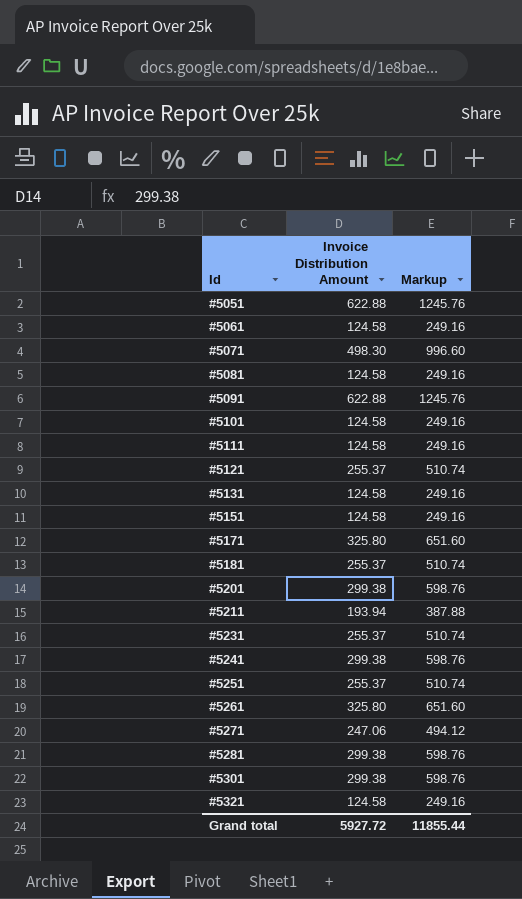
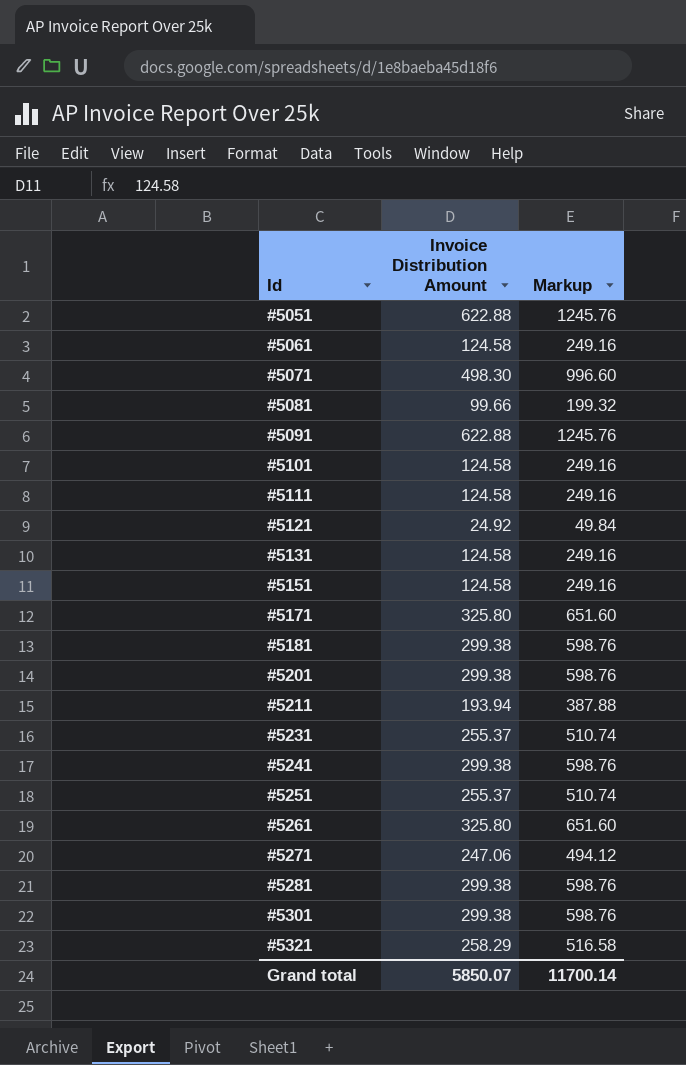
#5081 | Invoice Distribution Amount: 124.58 -> 99.66
#5081 | Markup: 249.16 -> 199.32
#5121 | Invoice Distribution Amount: 255.37 -> 24.92
#5121 | Markup: 510.74 -> 49.84
#5181 | Invoice Distribution Amount: 255.37 -> 299.38
#5181 | Markup: 510.74 -> 598.76
#5321 | Invoice Distribution Amount: 124.58 -> 258.29
#5321 | Markup: 249.16 -> 516.58
Grand total | Invoice Distribution Amount: 5927.72 -> 5850.07
Grand total | Markup: 11855.44 -> 11700.14

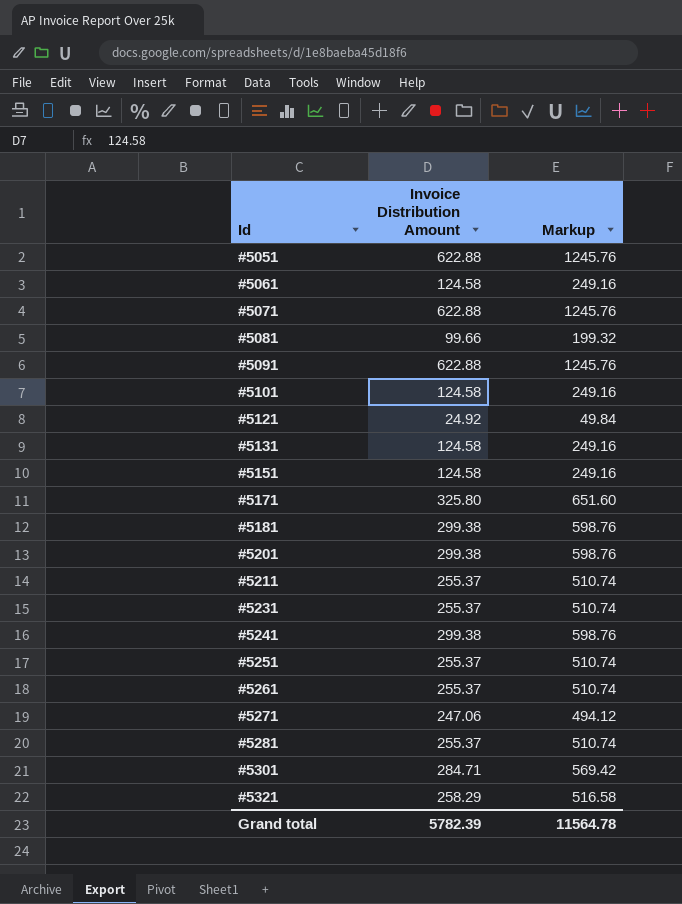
row #5111: 124.58 | 249.16 -> none
#5071 | Invoice Distribution Amount: 498.30 -> 622.88
#5071 | Markup: 996.60 -> 1245.76
#5211 | Invoice Distribution Amount: 193.94 -> 255.37
#5211 | Markup: 387.88 -> 510.74
#5261 | Invoice Distribution Amount: 325.80 -> 255.37
#5261 | Markup: 651.60 -> 510.74
#5281 | Invoice Distribution Amount: 299.38 -> 255.37
#5281 | Markup: 598.76 -> 510.74
#5301 | Invoice Distribution Amount: 299.38 -> 284.71
#5301 | Markup: 598.76 -> 569.42
Grand total | Invoice Distribution Amount: 5850.07 -> 5782.39
Grand total | Markup: 11700.14 -> 11564.78

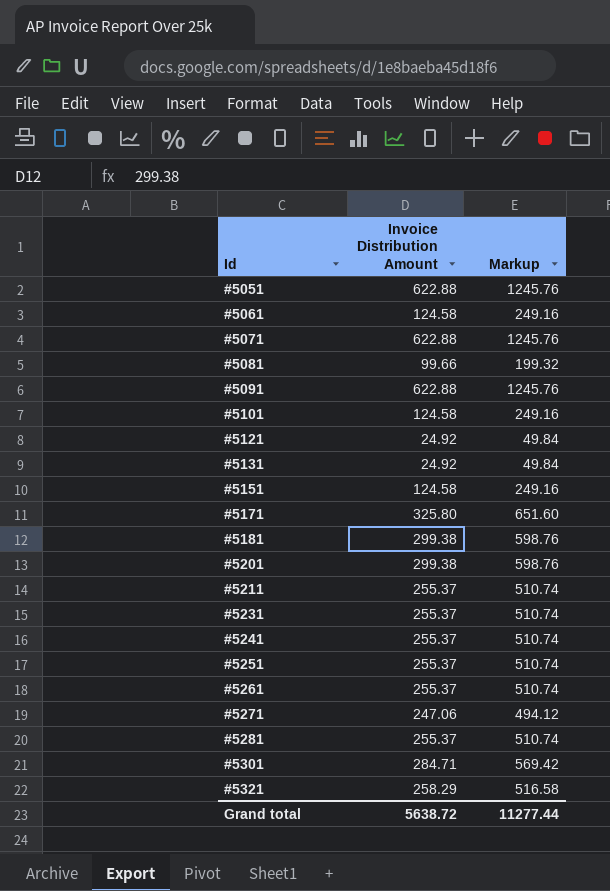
#5131 | Invoice Distribution Amount: 124.58 -> 24.92
#5131 | Markup: 249.16 -> 49.84
#5241 | Invoice Distribution Amount: 299.38 -> 255.37
#5241 | Markup: 598.76 -> 510.74
Grand total | Invoice Distribution Amount: 5782.39 -> 5638.72
Grand total | Markup: 11564.78 -> 11277.44

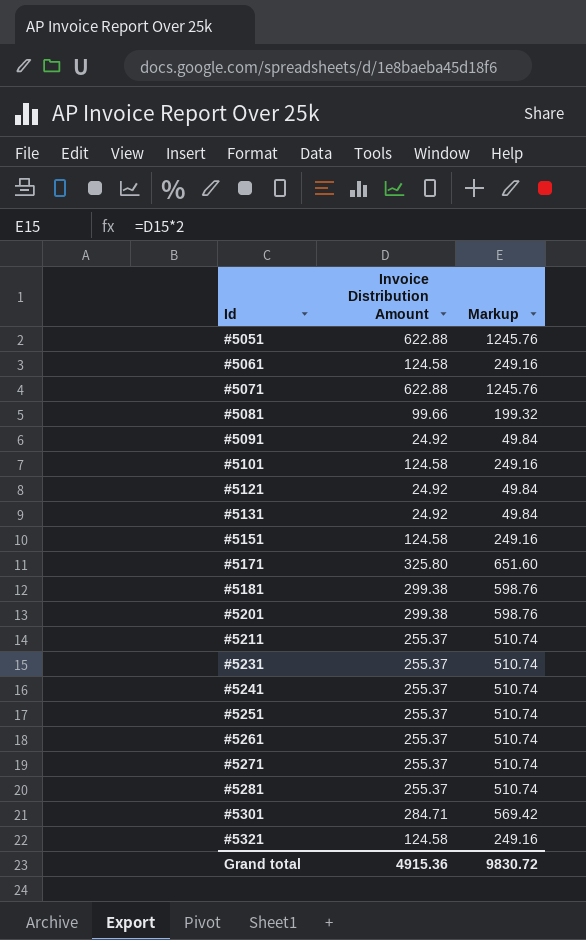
#5091 | Invoice Distribution Amount: 622.88 -> 24.92
#5091 | Markup: 1245.76 -> 49.84
#5271 | Invoice Distribution Amount: 247.06 -> 255.37
#5271 | Markup: 494.12 -> 510.74
#5321 | Invoice Distribution Amount: 258.29 -> 124.58
#5321 | Markup: 516.58 -> 249.16
Grand total | Invoice Distribution Amount: 5638.72 -> 4915.36
Grand total | Markup: 11277.44 -> 9830.72

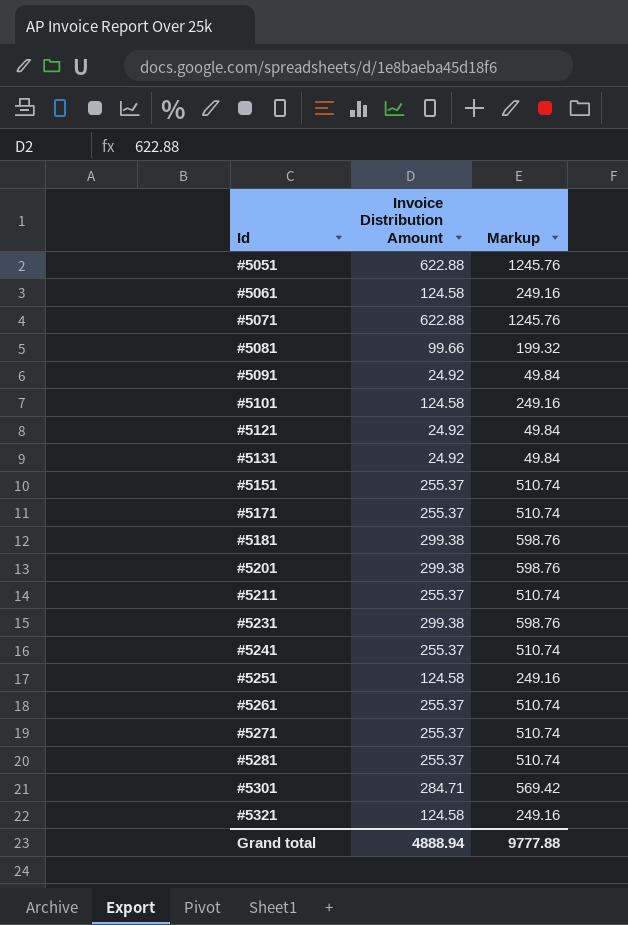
#5151 | Invoice Distribution Amount: 124.58 -> 255.37
#5151 | Markup: 249.16 -> 510.74
#5171 | Invoice Distribution Amount: 325.80 -> 255.37
#5171 | Markup: 651.60 -> 510.74
#5231 | Invoice Distribution Amount: 255.37 -> 299.38
#5231 | Markup: 510.74 -> 598.76
#5251 | Invoice Distribution Amount: 255.37 -> 124.58
#5251 | Markup: 510.74 -> 249.16
Grand total | Invoice Distribution Amount: 4915.36 -> 4888.94
Grand total | Markup: 9830.72 -> 9777.88

